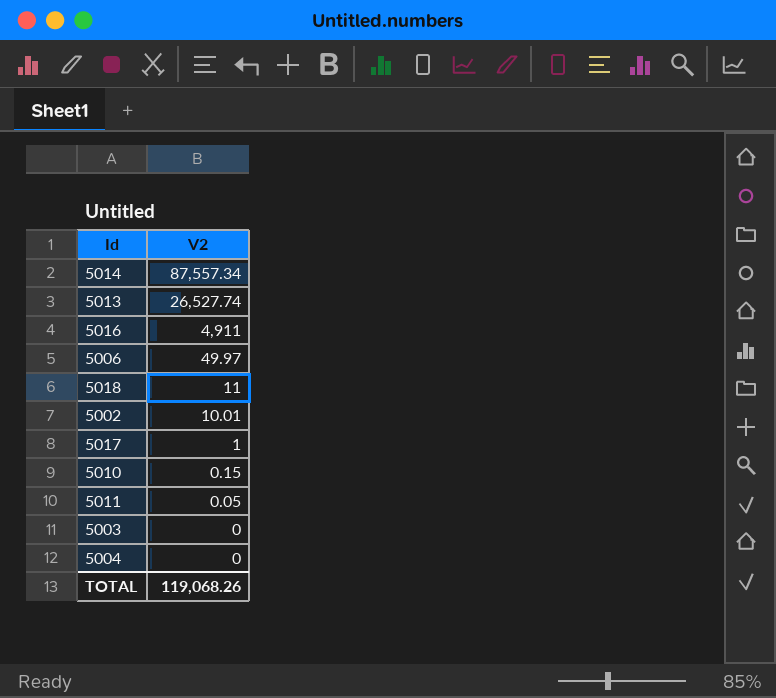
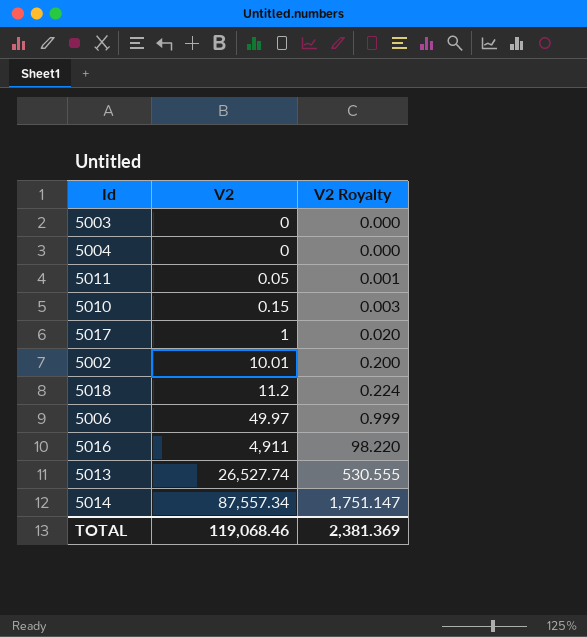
row order: V2 descending -> V2 ascending
column V2 Royalty | formula: none -> [V2] * 0.02
5018 | V2: 11 -> 11.2
TOTAL | V2: 119,068.26 -> 119,068.46

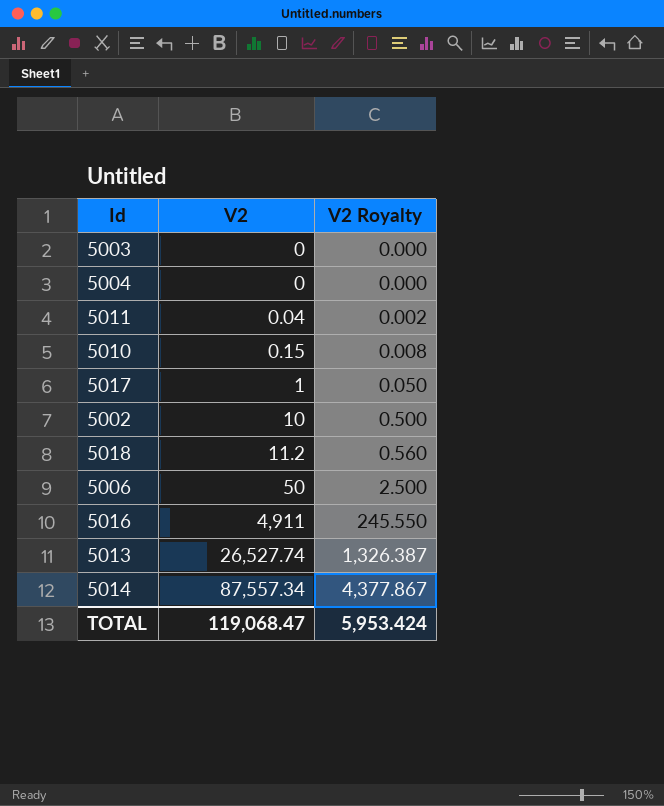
column V2 Royalty | formula: [V2] * 0.02 -> [V2] * 0.05
5011 | V2: 0.05 -> 0.04
5002 | V2: 10.01 -> 10
5006 | V2: 49.97 -> 50
TOTAL | V2: 119,068.46 -> 119,068.47
TOTAL | V2 Royalty: 2,381.369 -> 5,953.424

